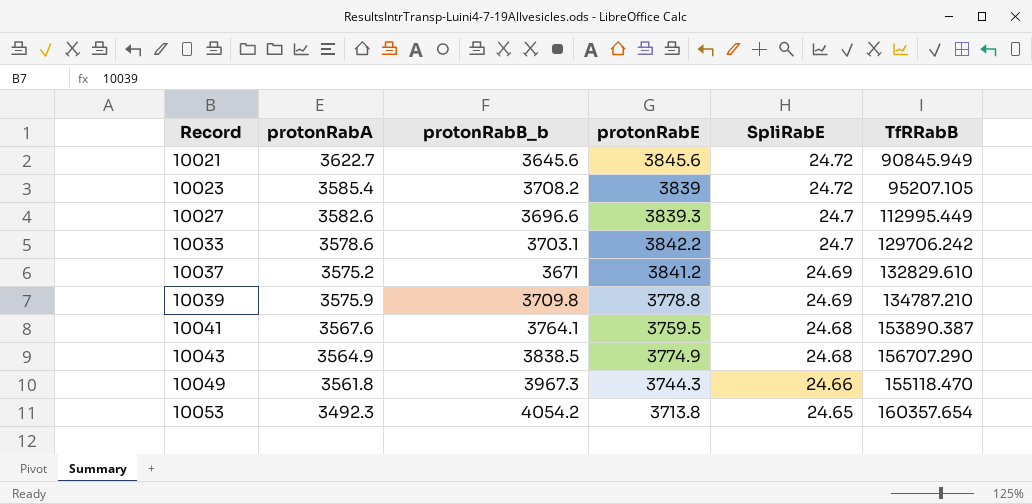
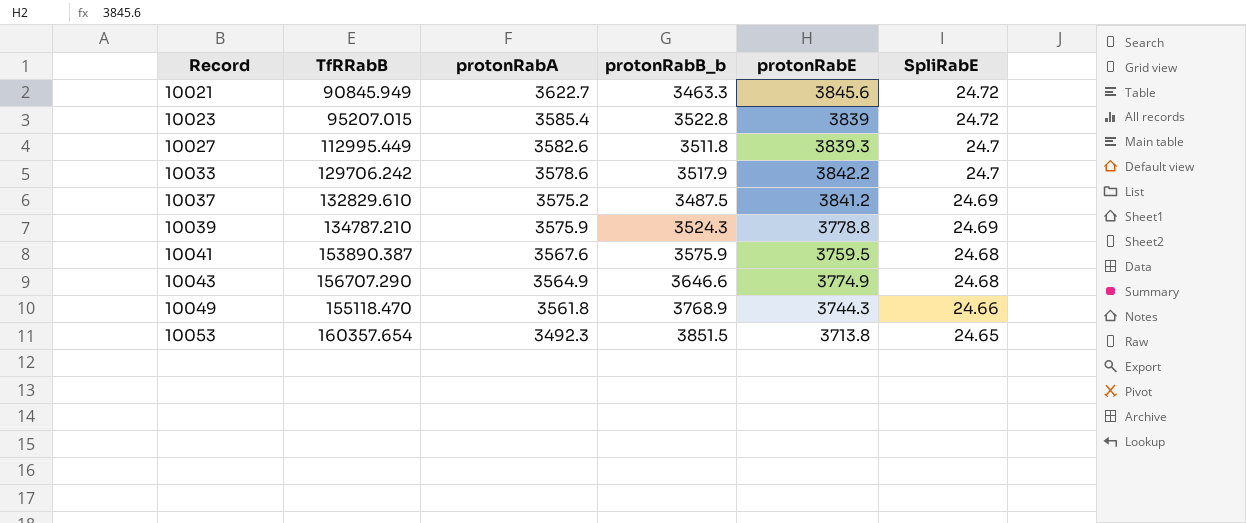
column TfRRabB | position: 6 -> 2
10021 | protonRabB_b: 3645.6 -> 3463.3
10023 | TfRRabB: 95207.105 -> 95207.015
10023 | protonRabB_b: 3708.2 -> 3522.8
10027 | protonRabB_b: 3696.6 -> 3511.8
10033 | protonRabB_b: 3703.1 -> 3517.9
10037 | protonRabB_b: 3671 -> 3487.5
10039 | protonRabB_b: 3709.8 -> 3524.3
10041 | protonRabB_b: 3764.1 -> 3575.9
10043 | protonRabB_b: 3838.5 -> 3646.6
10049 | protonRabB_b: 3967.3 -> 3768.9
10053 | protonRabB_b: 4054.2 -> 3851.5

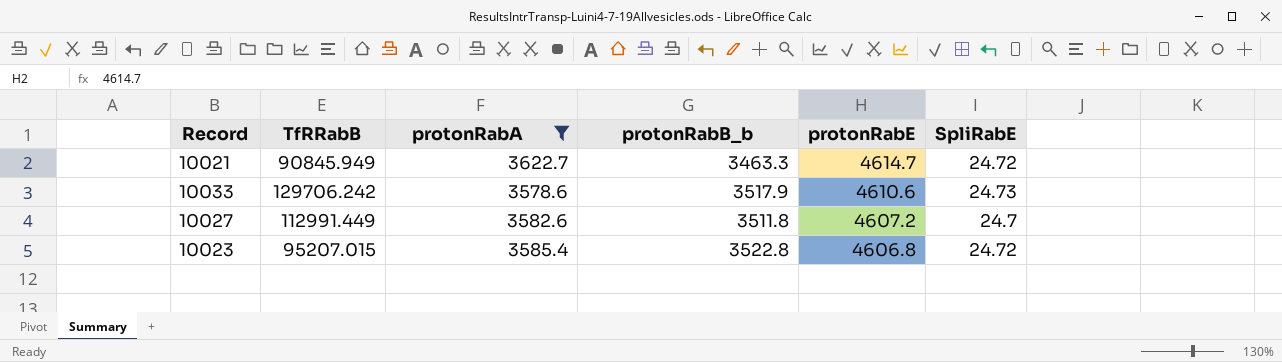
filter: none -> protonRabA >= 3578.6
row order: Record ascending -> protonRabE descending
10021 | protonRabE: 3845.6 -> 4614.7
10033 | protonRabE: 3842.2 -> 4610.6
10033 | SpliRabE: 24.7 -> 24.73
10027 | TfRRabB: 112995.449 -> 112991.449
10027 | protonRabE: 3839.3 -> 4607.2
10023 | protonRabE: 3839 -> 4606.8

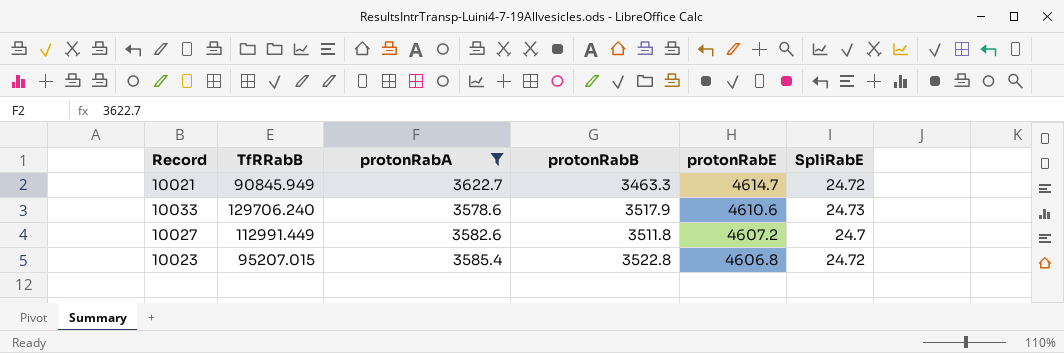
column name: protonRabB_b -> protonRabB
10033 | TfRRabB: 129706.242 -> 129706.240

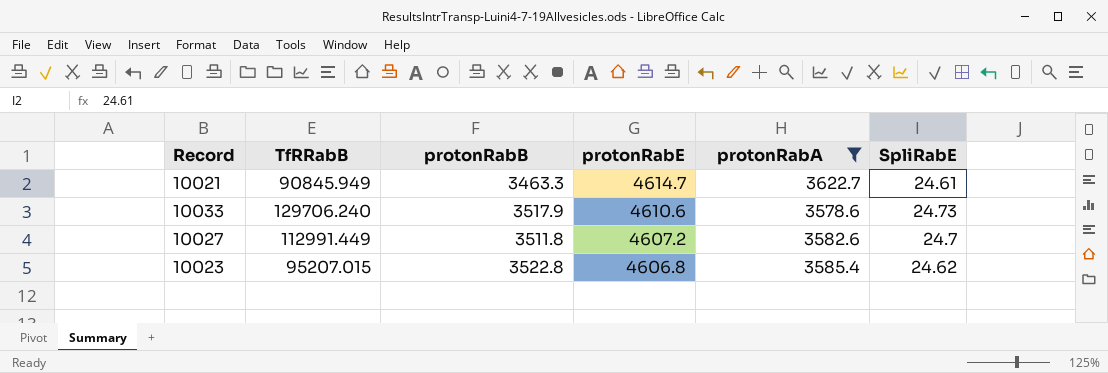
column protonRabA | position: 3 -> 5
10021 | SpliRabE: 24.72 -> 24.61
10023 | SpliRabE: 24.72 -> 24.62

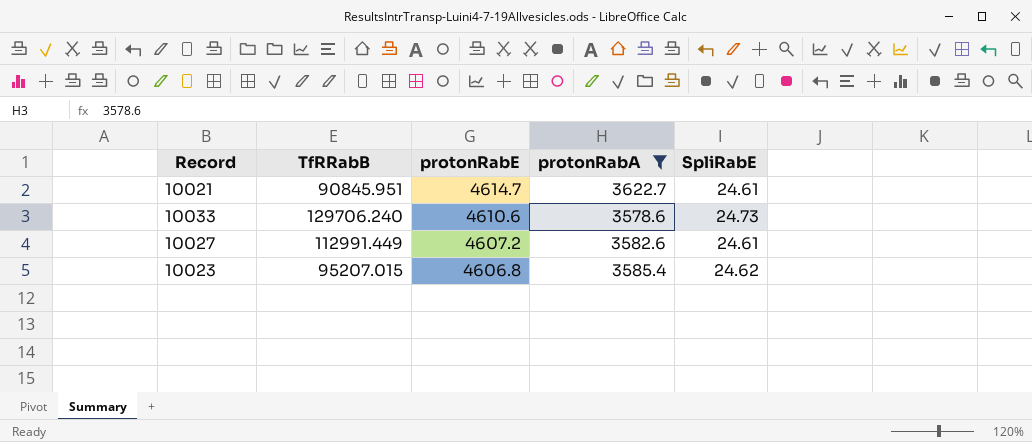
column protonRabB | position: 3 -> none
10021 | TfRRabB: 90845.949 -> 90845.951
10027 | SpliRabE: 24.7 -> 24.61

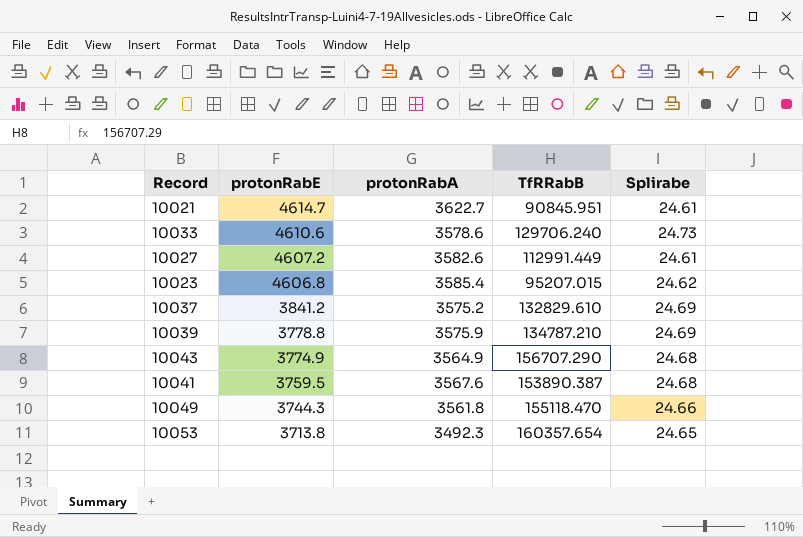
filter: protonRabA >= 3578.6 -> none
column TfRRabB | position: 2 -> 4
column name: SpliRabE -> Splirabe

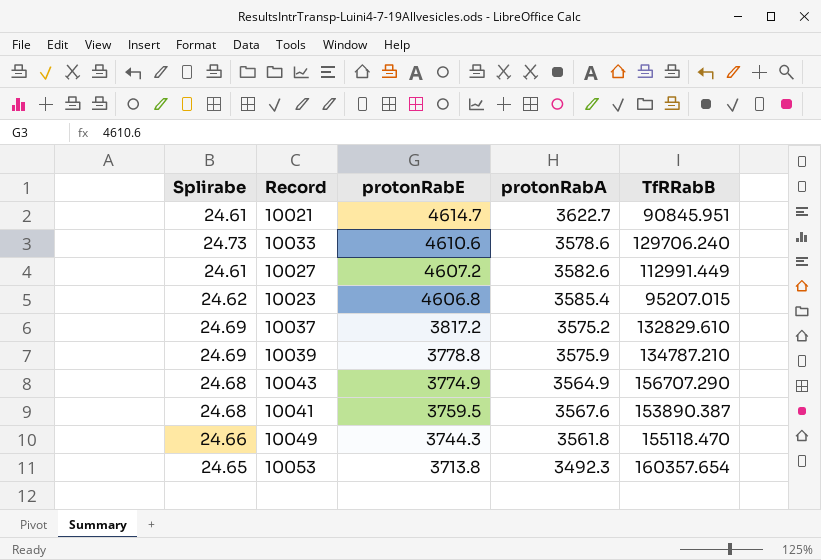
column Splirabe | position: 5 -> 1
10037 | protonRabE: 3841.2 -> 3817.2

